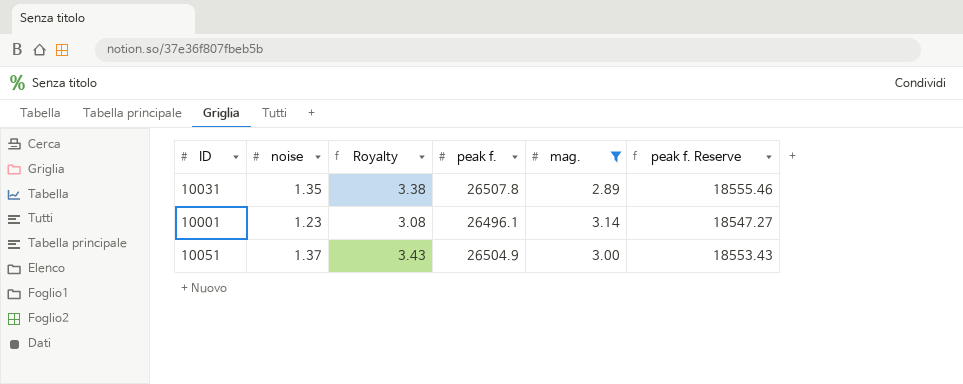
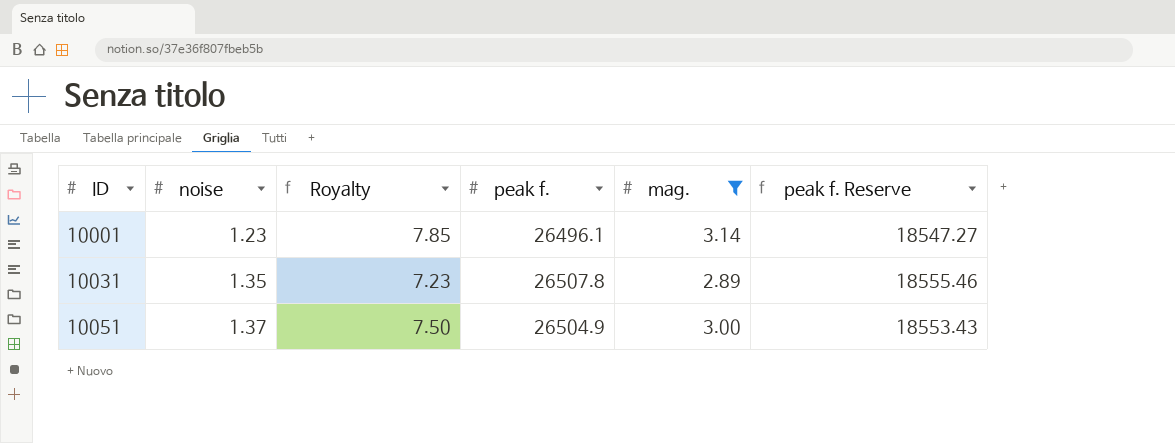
row order: none -> ID ascending
column Royalty | formula: [noise] * 2.5 -> [mag.] * 2.5

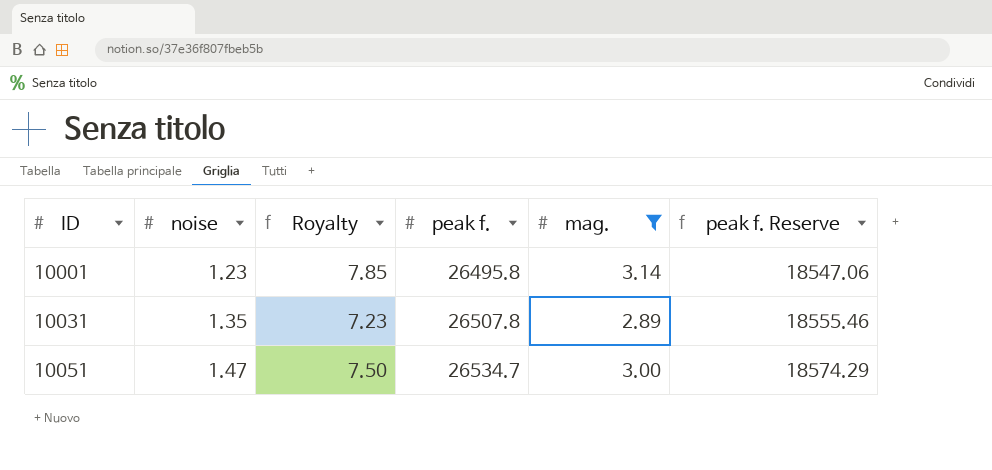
10001 | peak f.: 26496.1 -> 26495.8
10001 | peak f. Reserve: 18547.27 -> 18547.06
10051 | noise: 1.37 -> 1.47
10051 | peak f.: 26504.9 -> 26534.7
10051 | peak f. Reserve: 18553.43 -> 18574.29

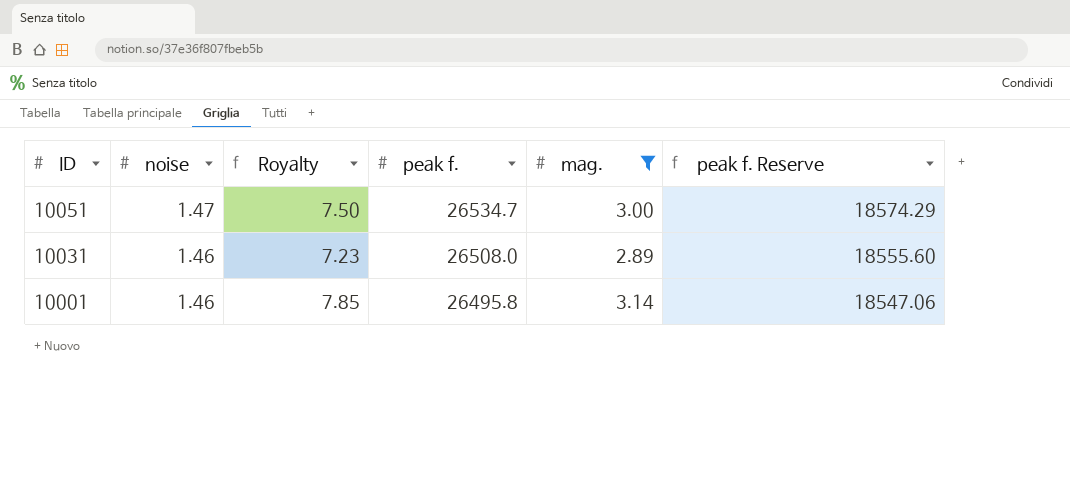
row order: ID ascending -> ID descending
10031 | noise: 1.35 -> 1.46
10031 | peak f.: 26507.8 -> 26508.0
10031 | peak f. Reserve: 18555.46 -> 18555.60
10001 | noise: 1.23 -> 1.46

